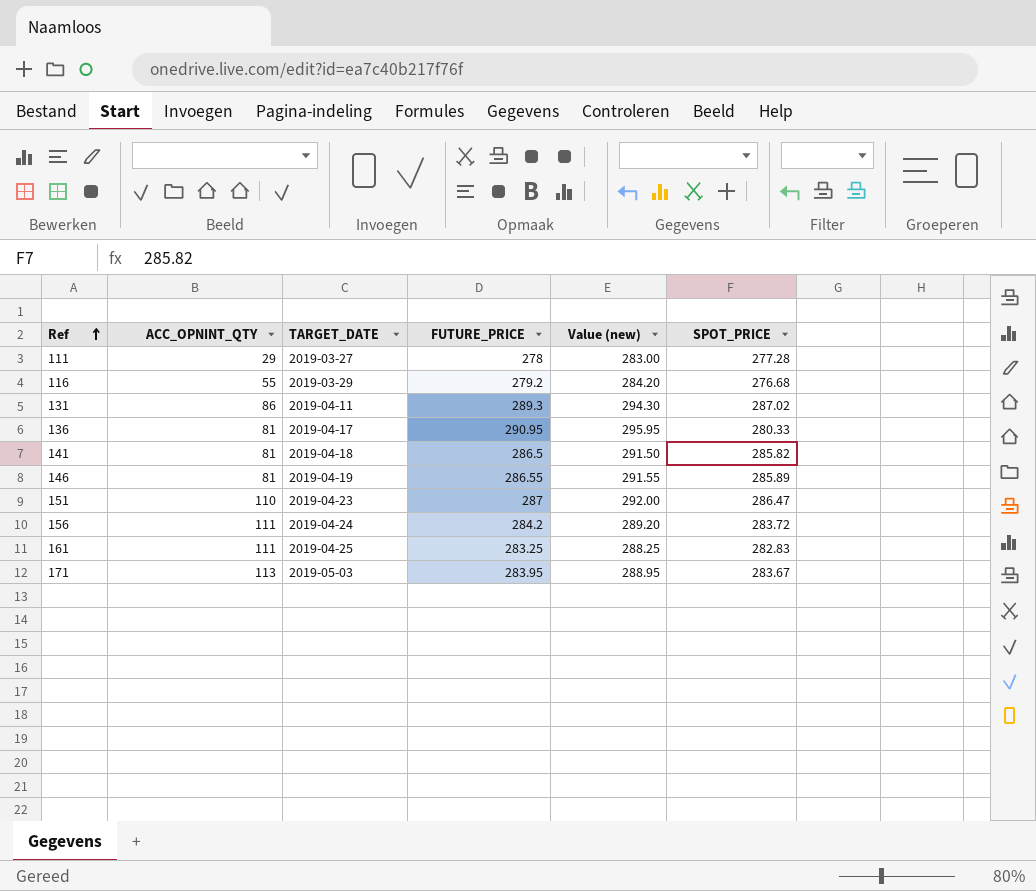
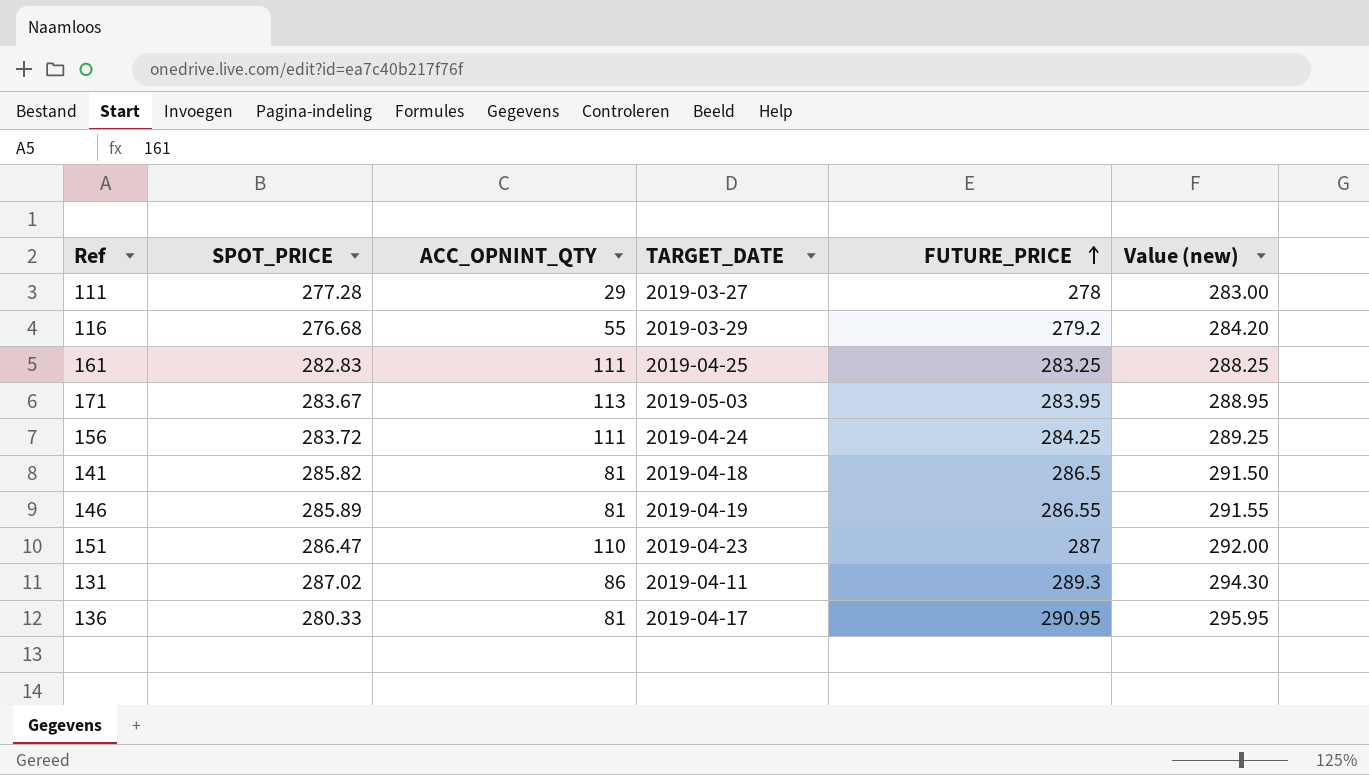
row order: Ref ascending -> FUTURE_PRICE ascending
column SPOT_PRICE | position: 6 -> 2
156 | FUTURE_PRICE: 284.2 -> 284.25
156 | Value (new): 289.20 -> 289.25

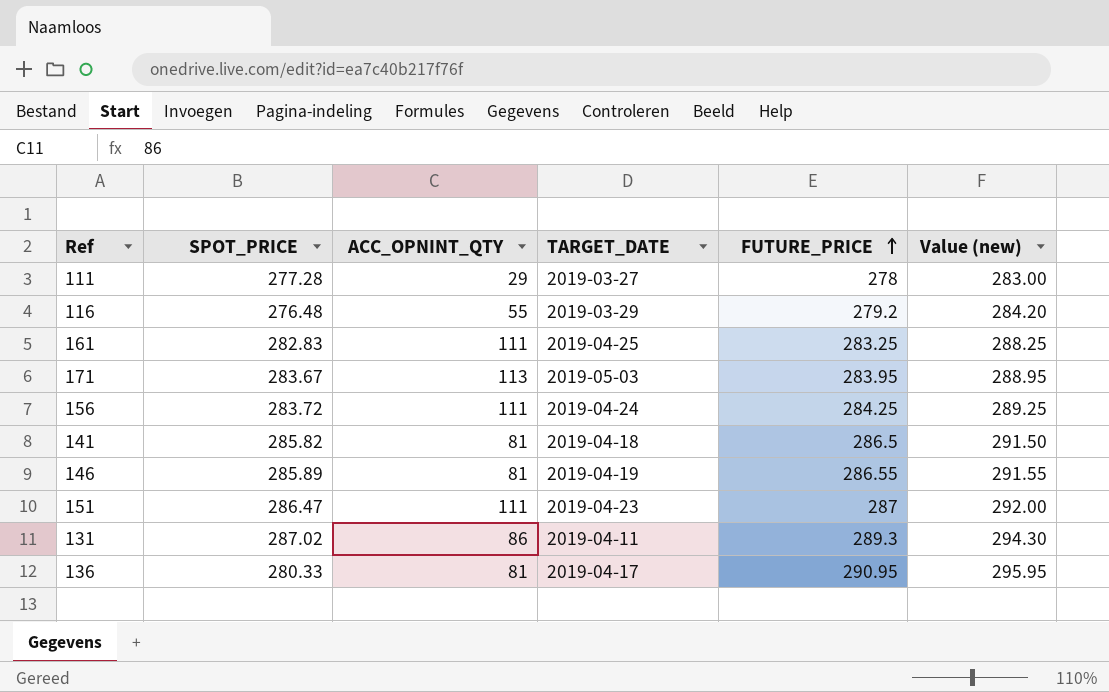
116 | SPOT_PRICE: 276.68 -> 276.48
151 | ACC_OPNINT_QTY: 110 -> 111

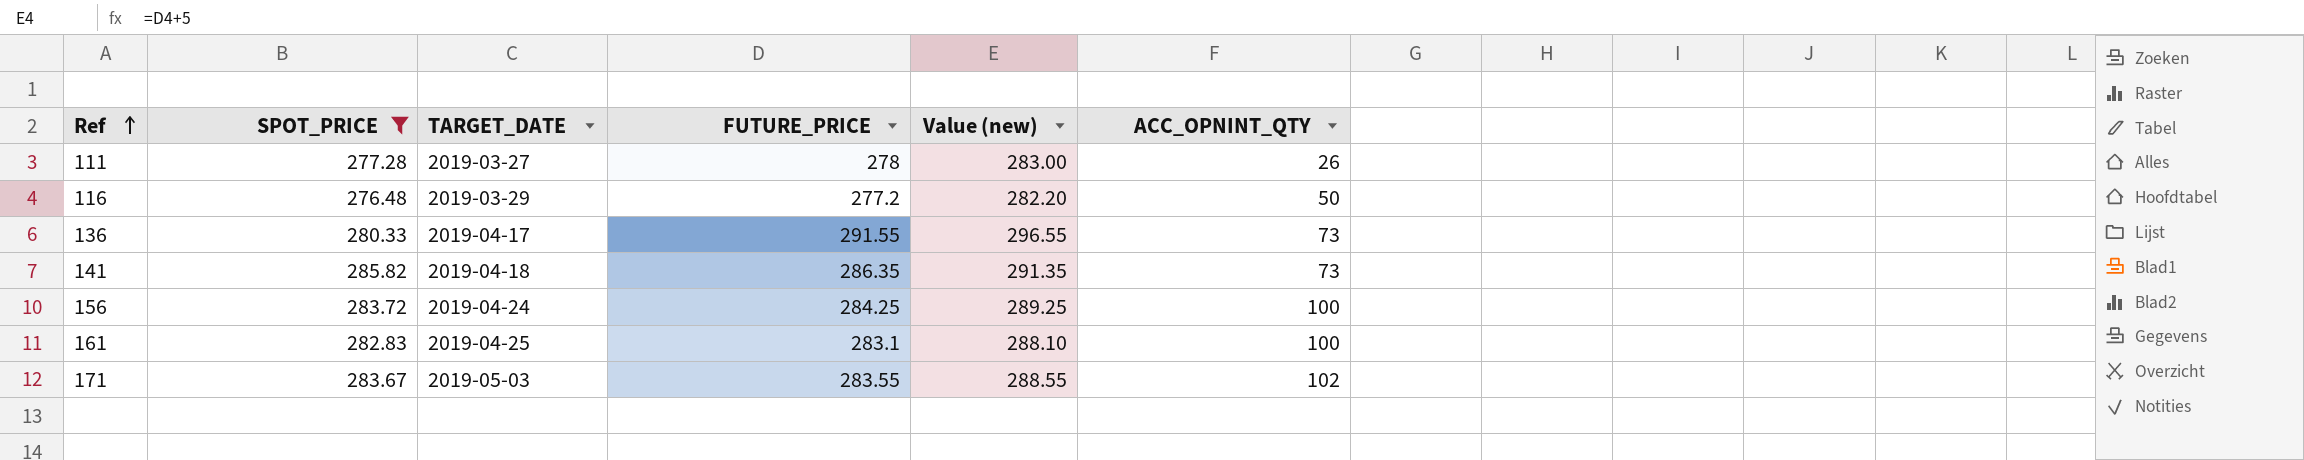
filter: none -> SPOT_PRICE <= 285.82
row order: FUTURE_PRICE ascending -> Ref ascending
column ACC_OPNINT_QTY | position: 3 -> 6
111 | ACC_OPNINT_QTY: 29 -> 26
116 | FUTURE_PRICE: 279.2 -> 277.2
116 | Value (new): 284.20 -> 282.20
116 | ACC_OPNINT_QTY: 55 -> 50
136 | FUTURE_PRICE: 290.95 -> 291.55
136 | Value (new): 295.95 -> 296.55
136 | ACC_OPNINT_QTY: 81 -> 73
141 | FUTURE_PRICE: 286.5 -> 286.35
141 | Value (new): 291.50 -> 291.35
141 | ACC_OPNINT_QTY: 81 -> 73
156 | ACC_OPNINT_QTY: 111 -> 100
161 | FUTURE_PRICE: 283.25 -> 283.1
161 | Value (new): 288.25 -> 288.10
161 | ACC_OPNINT_QTY: 111 -> 100
171 | FUTURE_PRICE: 283.95 -> 283.55
171 | Value (new): 288.95 -> 288.55
171 | ACC_OPNINT_QTY: 113 -> 102

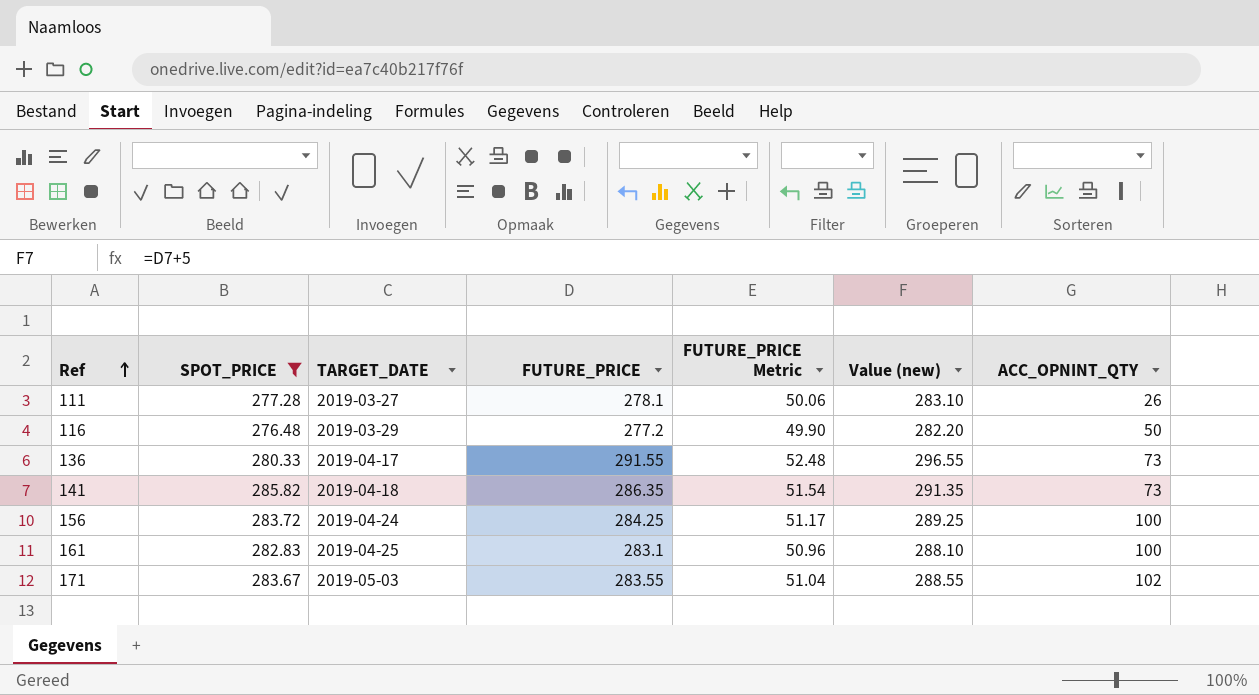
column FUTURE_PRICE Metric | formula: none -> [FUTURE_PRICE] * 0.18
111 | FUTURE_PRICE: 278 -> 278.1
111 | Value (new): 283.00 -> 283.10

